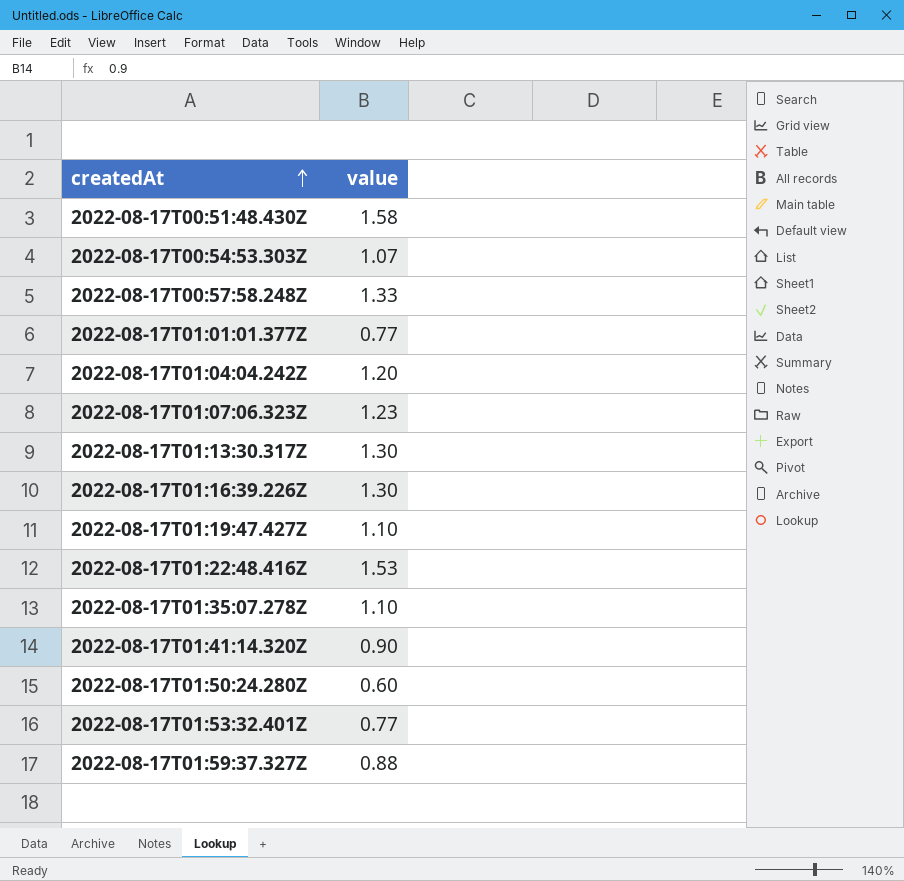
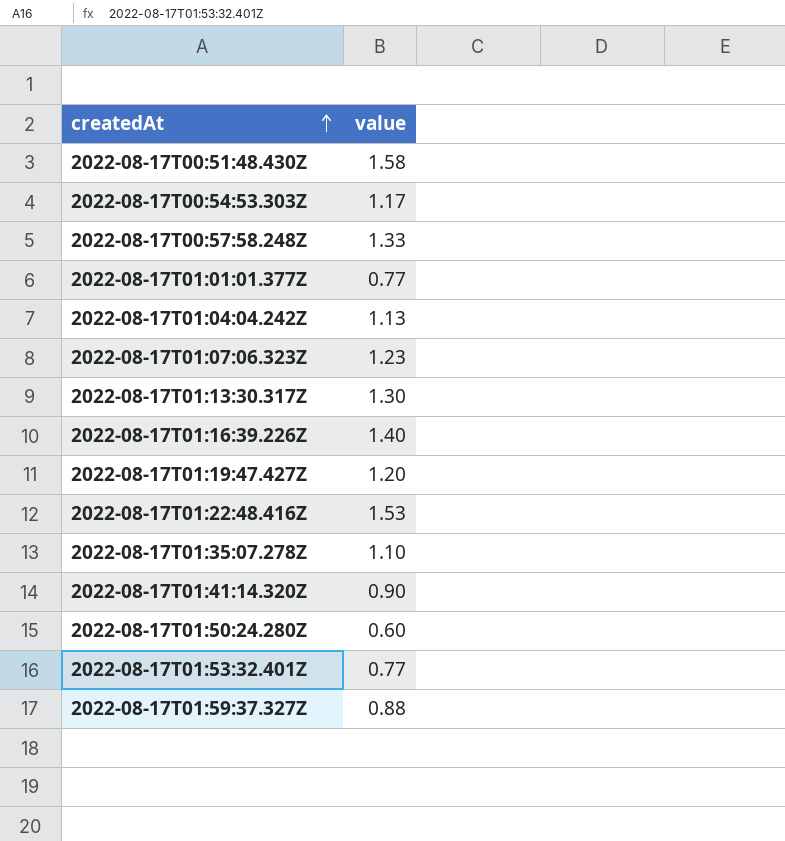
2022-08-17T00:54:53.303Z | value: 1.07 -> 1.17
2022-08-17T01:04:04.242Z | value: 1.20 -> 1.13
2022-08-17T01:16:39.226Z | value: 1.30 -> 1.40
2022-08-17T01:19:47.427Z | value: 1.10 -> 1.20

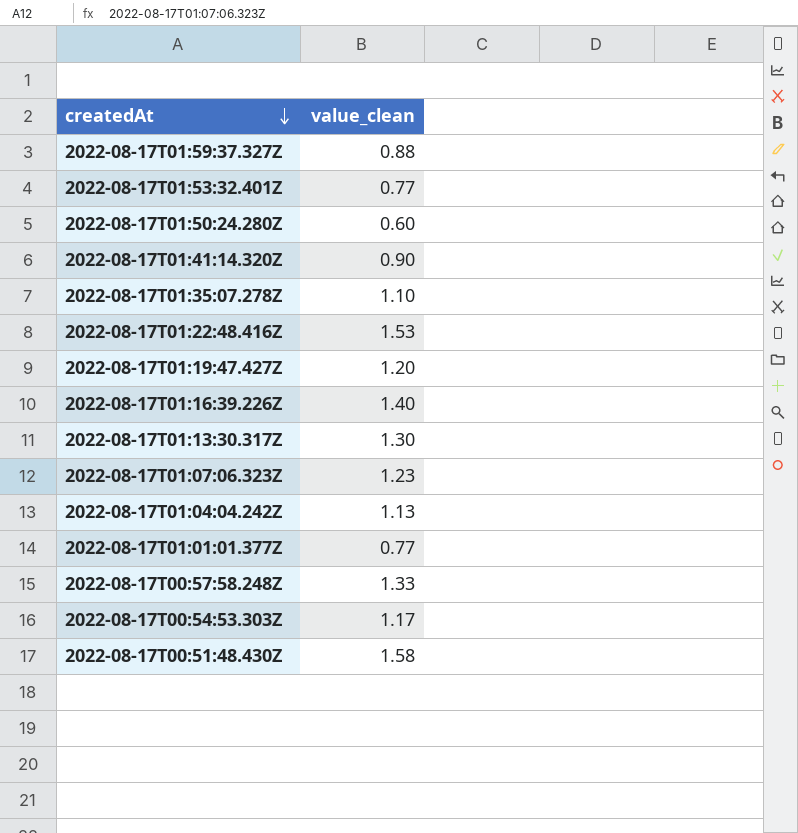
row order: createdAt ascending -> createdAt descending
column name: value -> value_clean

